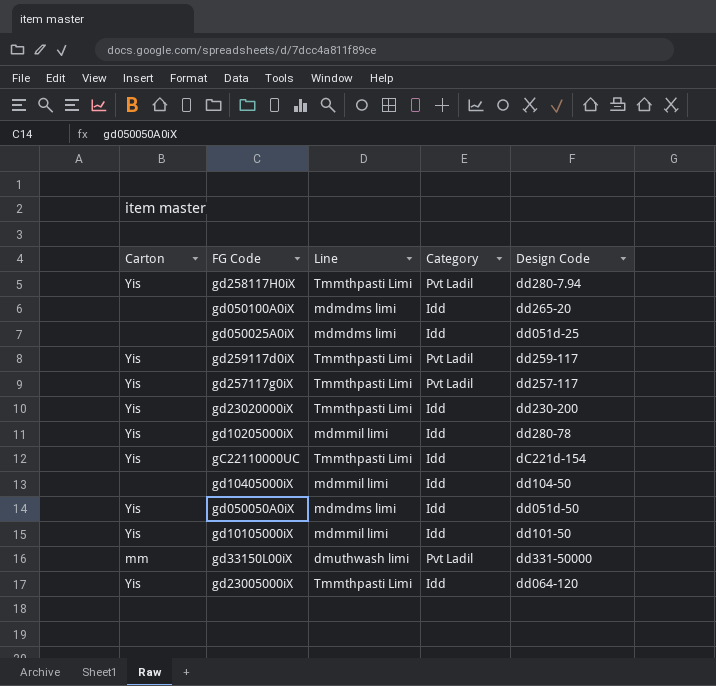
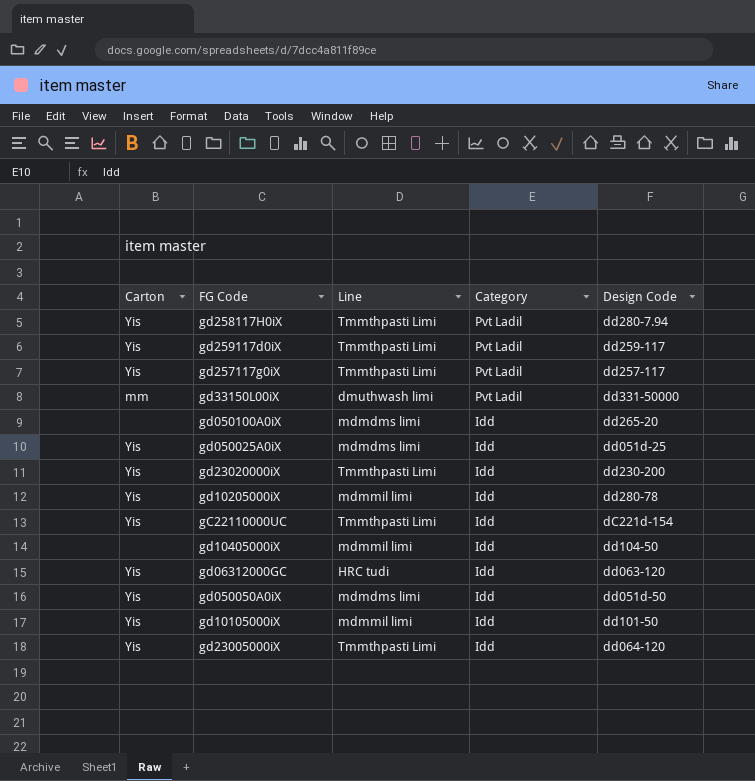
row order: none -> Category descending
gd050025A0iX | Carton: none -> Yis
row gd06312000GC: none -> Yis | HRC tudi | Idd | dd063-120

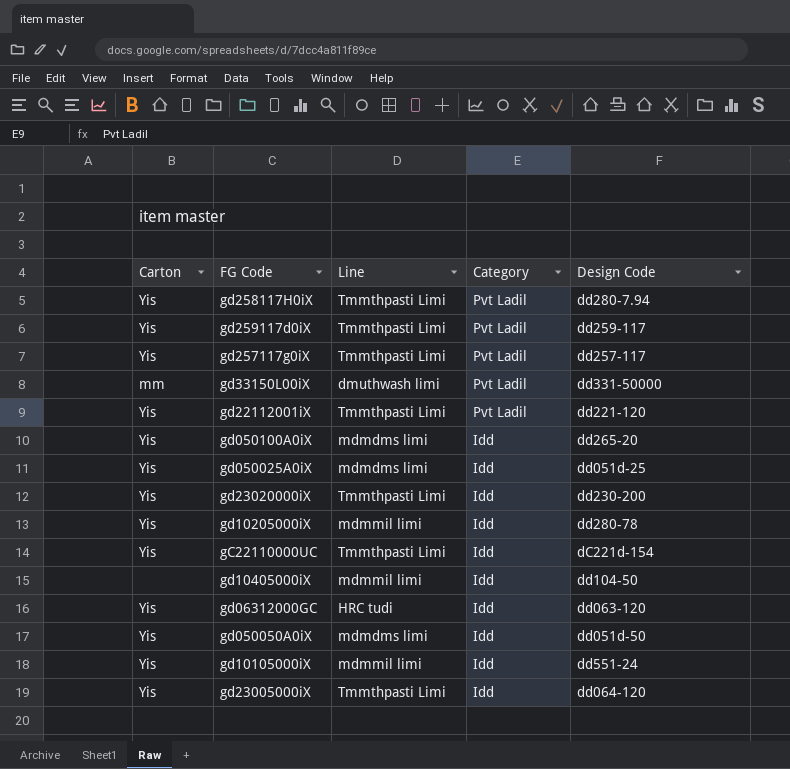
row gd22112001iX: none -> Yis | Tmmthpasti Limi | Pvt Ladil | dd221-120
gd050100A0iX | Carton: none -> Yis
gd10105000iX | Design Code: dd101-50 -> dd551-24

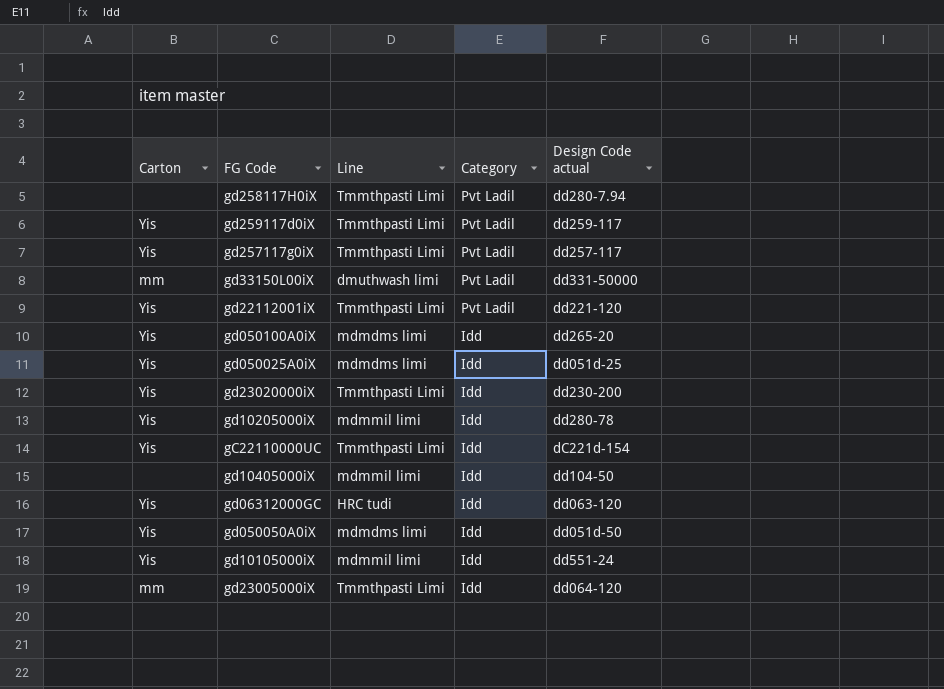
column name: Design Code -> Design Code actual
gd258117H0iX | Carton: Yis -> none
gd23005000iX | Carton: Yis -> mm

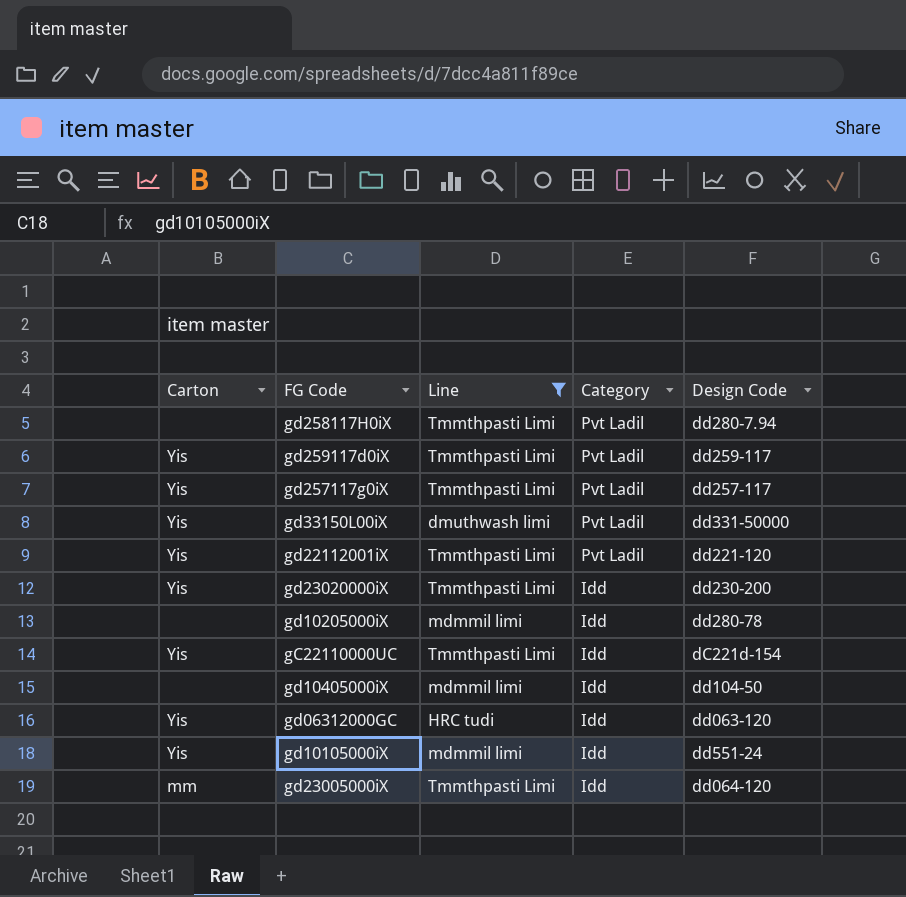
filter: none -> Line != mdmdms limi
column name: Design Code actual -> Design Code
gd33150L00iX | Carton: mm -> Yis
gd10205000iX | Carton: Yis -> none

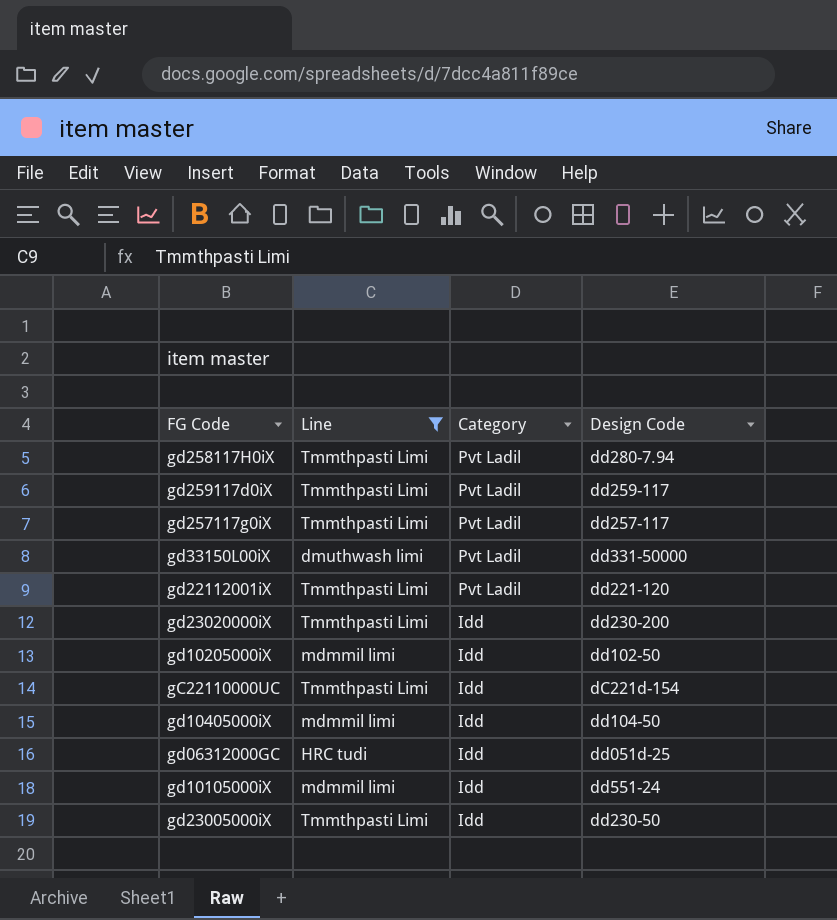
column Carton | position: 1 -> none
gd10205000iX | Design Code: dd280-78 -> dd102-50
gd06312000GC | Design Code: dd063-120 -> dd051d-25
gd23005000iX | Design Code: dd064-120 -> dd230-50

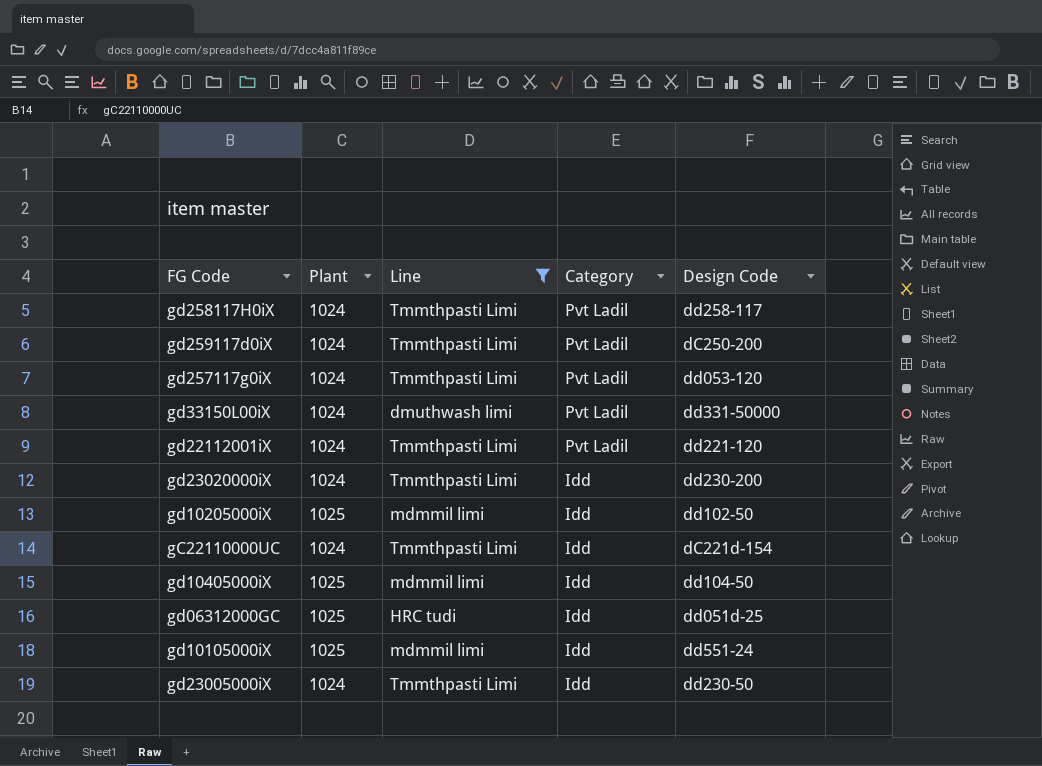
column Plant | position: none -> 2
gd258117H0iX | Design Code: dd280-7.94 -> dd258-117
gd259117d0iX | Design Code: dd259-117 -> dC250-200
gd257117g0iX | Design Code: dd257-117 -> dd053-120

